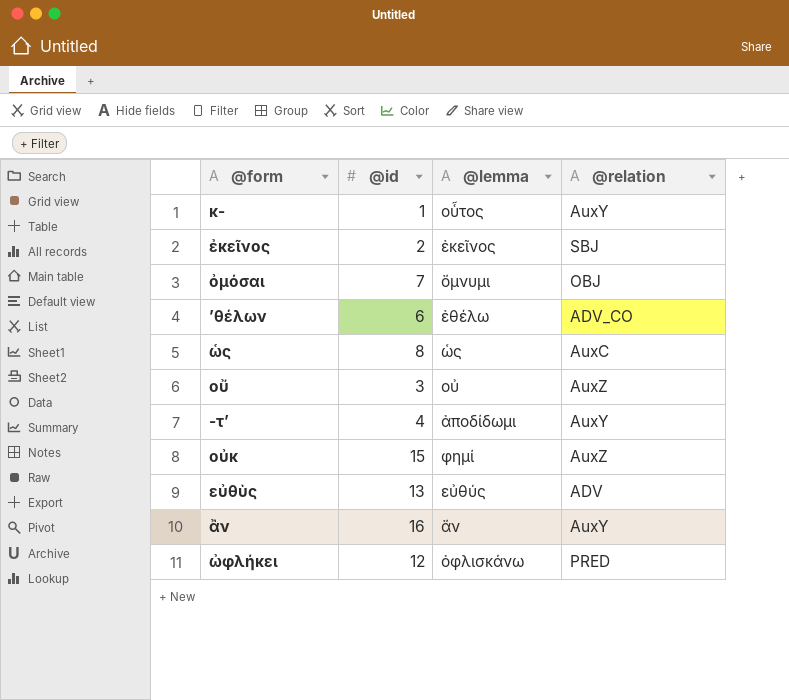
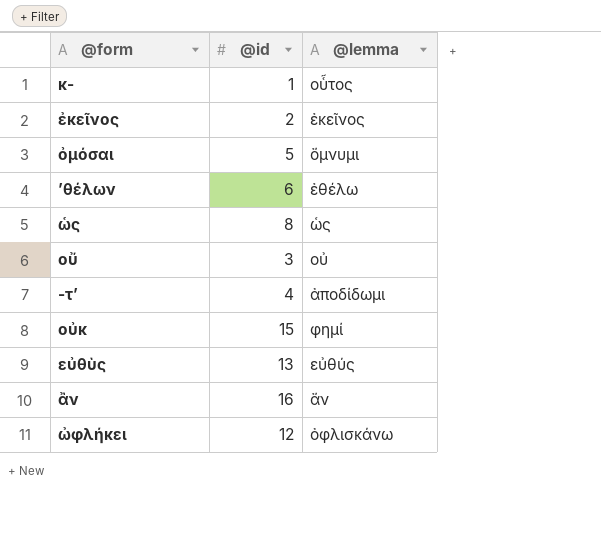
column @relation | position: 4 -> none
ὀμόσαι | @id: 7 -> 5

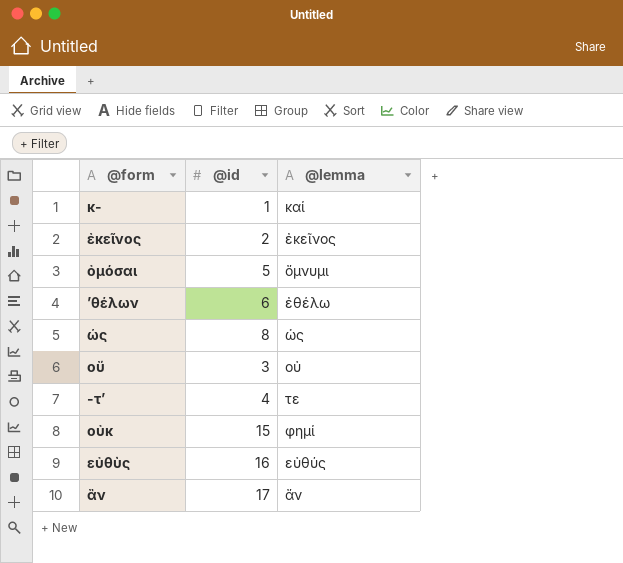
row ὠφλήκει: 12 | ὀφλισκάνω -> none
κ- | @lemma: οὗτος -> καί
-τ’ | @lemma: ἀποδίδωμι -> τε
εὐθὺς | @id: 13 -> 16
ἂν | @id: 16 -> 17

